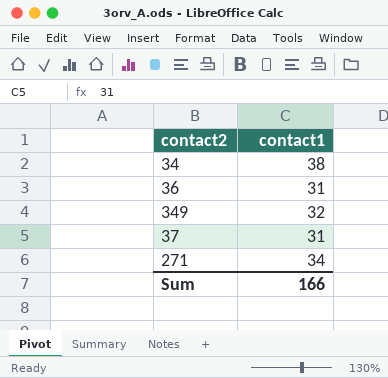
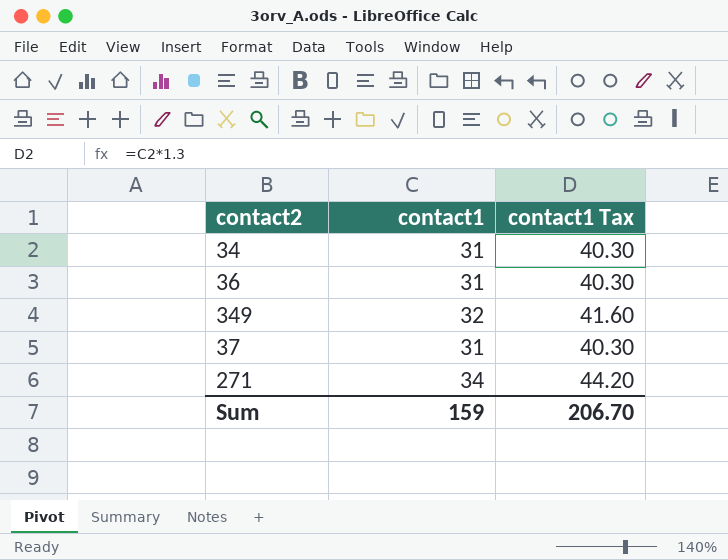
column contact1 Tax | formula: none -> [contact1] * 1.3
34 | contact1: 38 -> 31
Sum | contact1: 166 -> 159

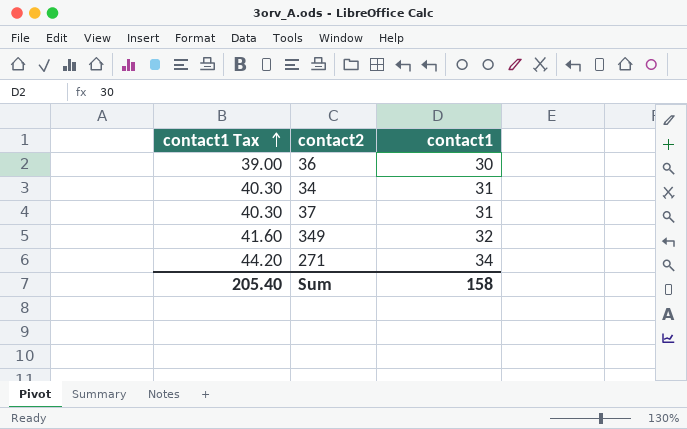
row order: none -> contact1 Tax ascending
column contact1 Tax | position: 3 -> 1
36 | contact1 Tax: 40.30 -> 39.00
36 | contact1: 31 -> 30
Sum | contact1 Tax: 206.70 -> 205.40
Sum | contact1: 159 -> 158

